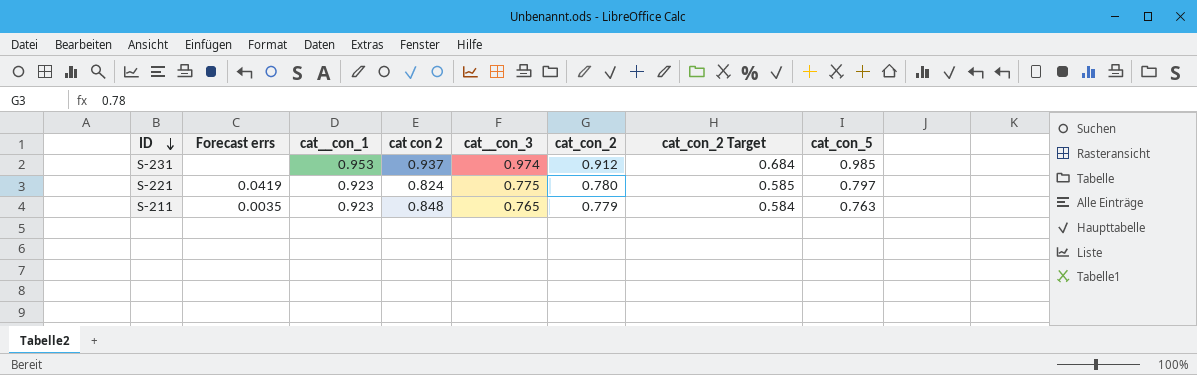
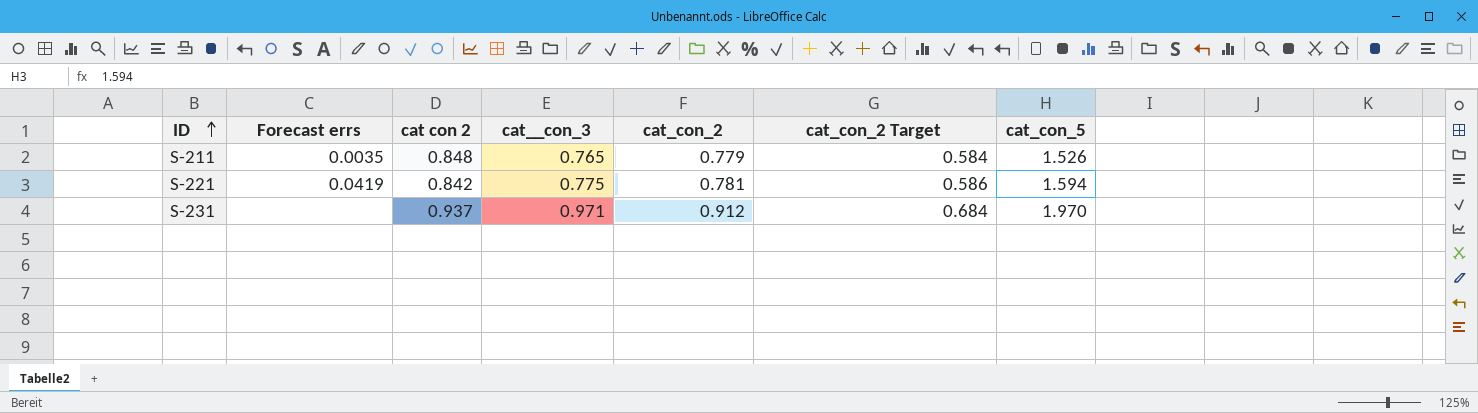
row order: ID descending -> ID ascending
column cat__con_1 | position: 3 -> none
S-211 | cat_con_5: 0.763 -> 1.526
S-221 | cat con 2: 0.824 -> 0.842
S-221 | cat_con_2: 0.780 -> 0.781
S-221 | cat_con_2 Target: 0.585 -> 0.586
S-221 | cat_con_5: 0.797 -> 1.594
S-231 | cat__con_3: 0.974 -> 0.971
S-231 | cat_con_5: 0.985 -> 1.970

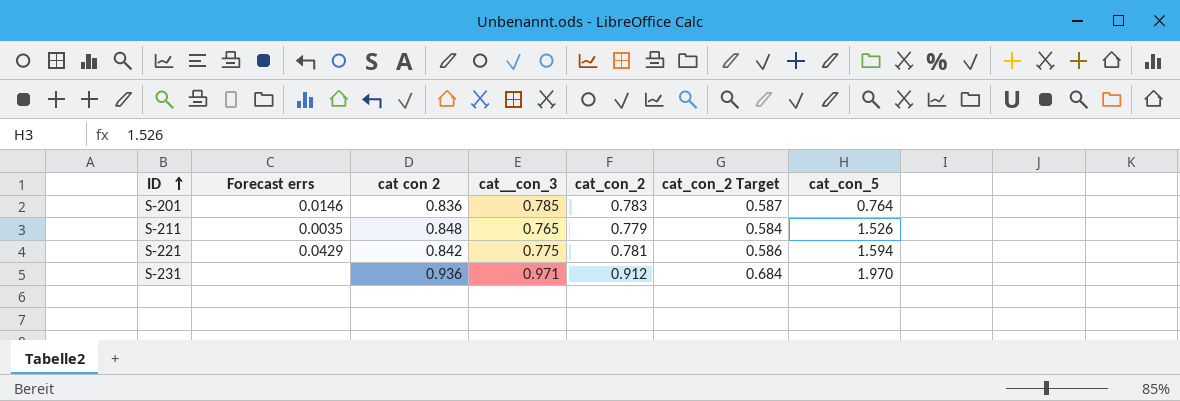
row S-201: none -> 0.0146 | 0.836 | 0.785 | 0.783 | 0.587 | 0.764
S-221 | Forecast errs: 0.0419 -> 0.0429
S-231 | cat con 2: 0.937 -> 0.936

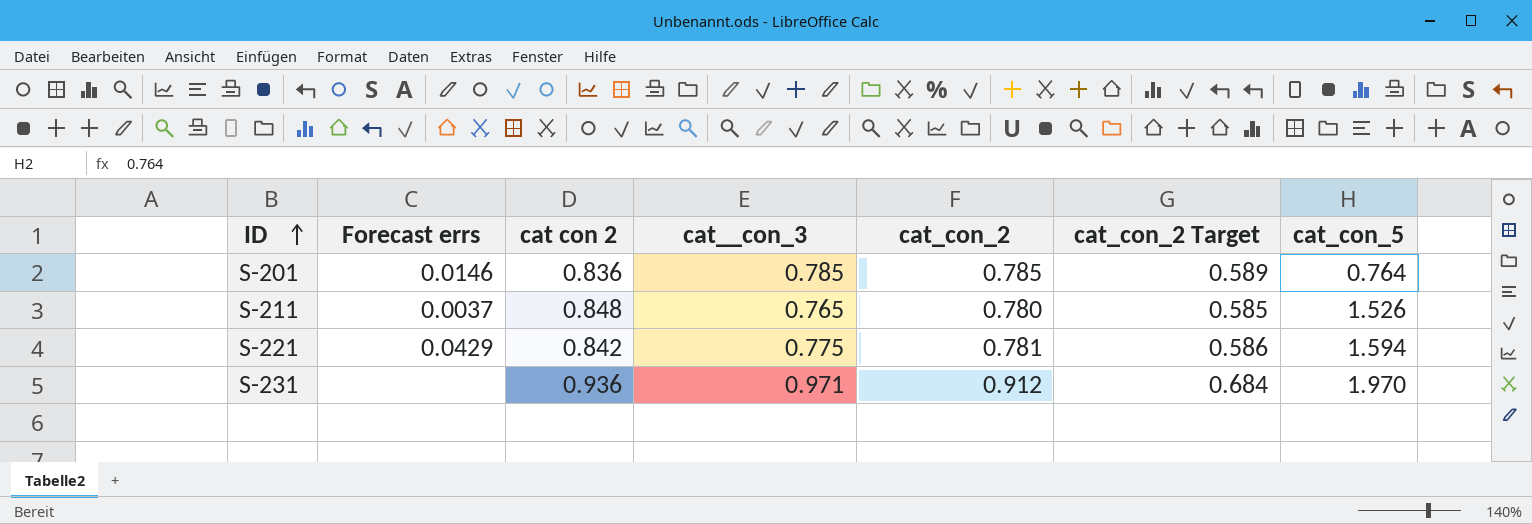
S-201 | cat_con_2: 0.783 -> 0.785
S-201 | cat_con_2 Target: 0.587 -> 0.589
S-211 | Forecast errs: 0.0035 -> 0.0037
S-211 | cat_con_2: 0.779 -> 0.780
S-211 | cat_con_2 Target: 0.584 -> 0.585

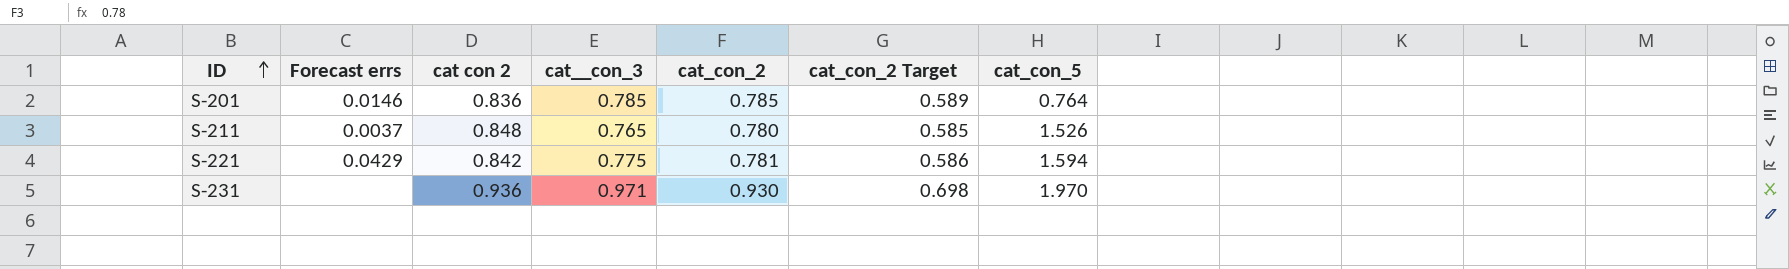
S-231 | cat_con_2: 0.912 -> 0.930
S-231 | cat_con_2 Target: 0.684 -> 0.698

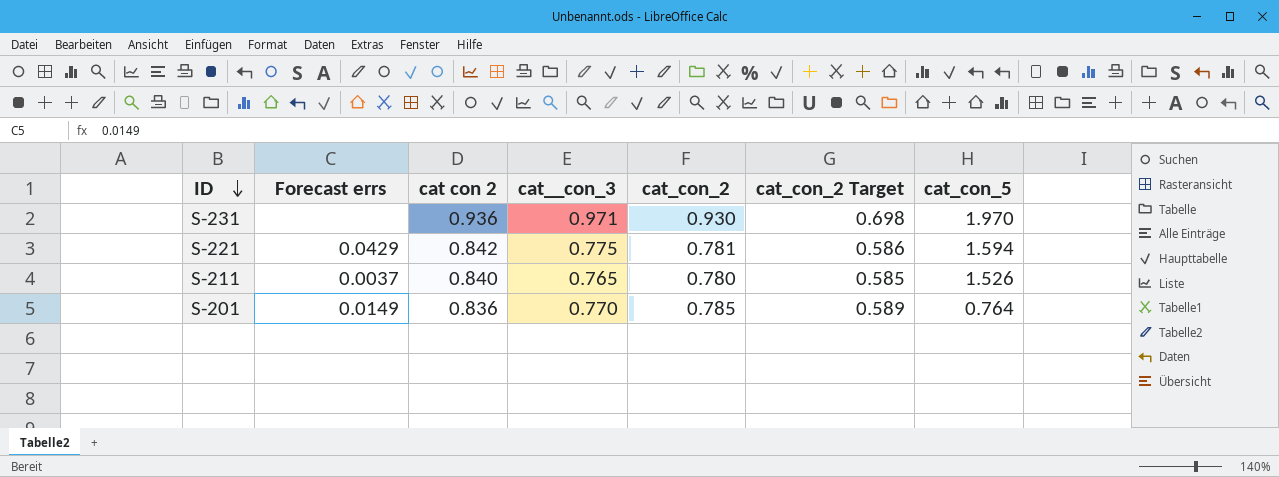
row order: ID ascending -> ID descending
S-211 | cat con 2: 0.848 -> 0.840
S-201 | Forecast errs: 0.0146 -> 0.0149
S-201 | cat__con_3: 0.785 -> 0.770

